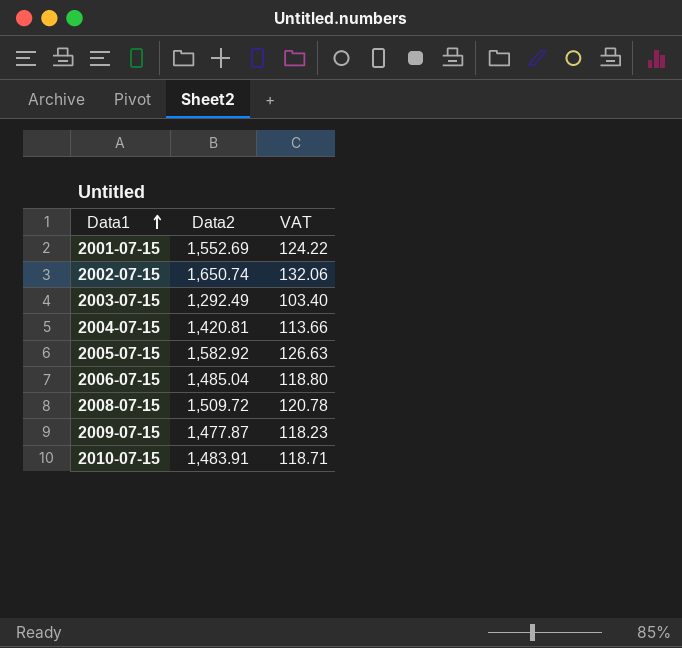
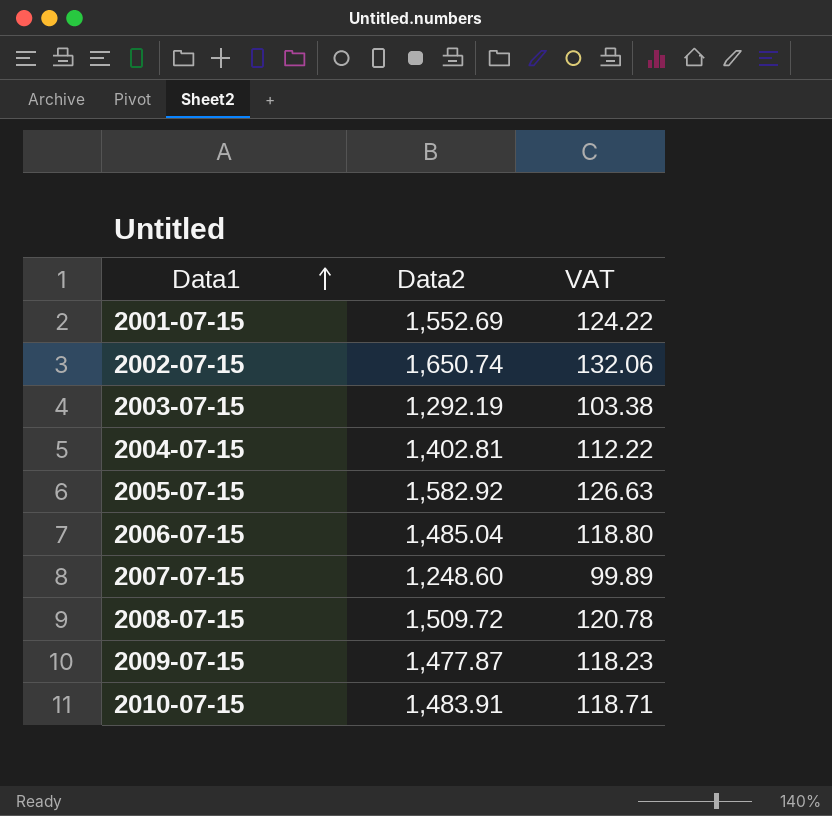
2003-07-15 | Data2: 1,292.49 -> 1,292.19
2003-07-15 | VAT: 103.40 -> 103.38
2004-07-15 | Data2: 1,420.81 -> 1,402.81
2004-07-15 | VAT: 113.66 -> 112.22
row 2007-07-15: none -> 1,248.60 | 99.89

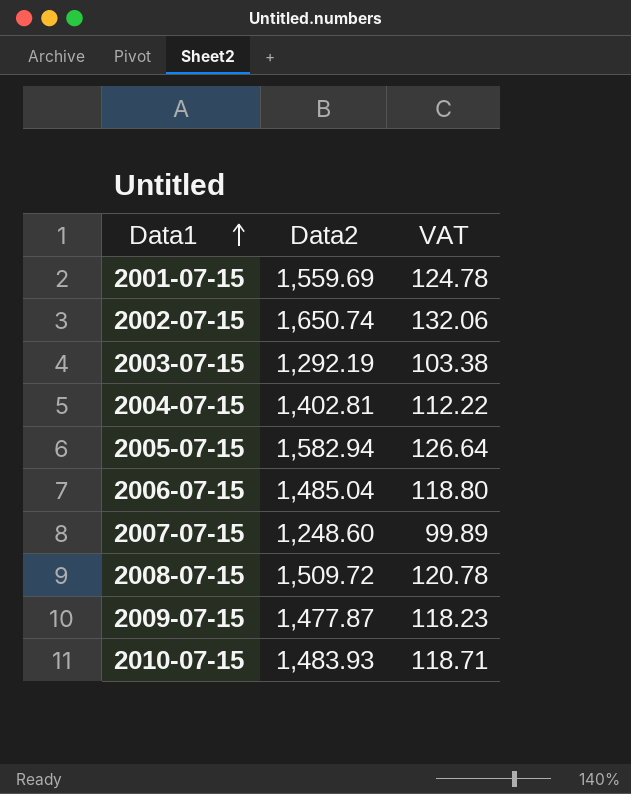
2001-07-15 | Data2: 1,552.69 -> 1,559.69
2001-07-15 | VAT: 124.22 -> 124.78
2005-07-15 | Data2: 1,582.92 -> 1,582.94
2005-07-15 | VAT: 126.63 -> 126.64
2010-07-15 | Data2: 1,483.91 -> 1,483.93

